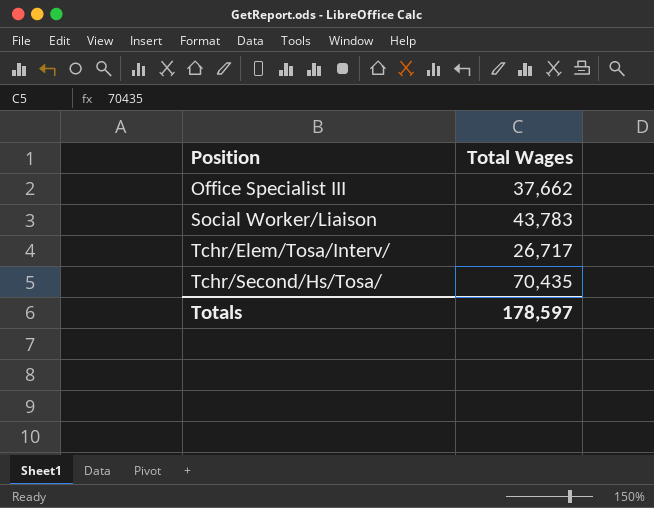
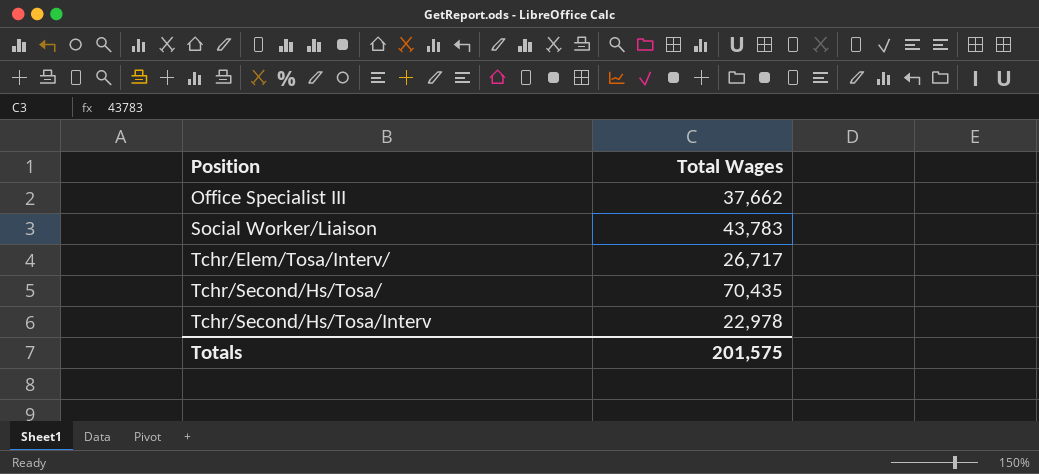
row Tchr/Second/Hs/Tosa/Interv: none -> 22,978
Totals | Total Wages: 178,597 -> 201,575

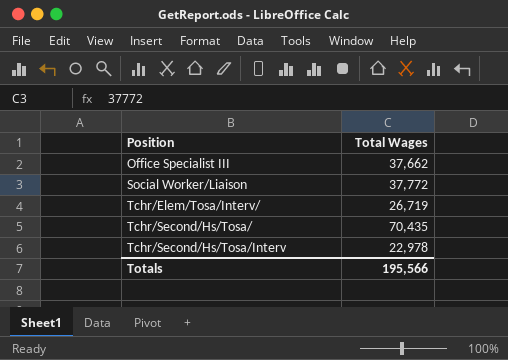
Social Worker/Liaison | Total Wages: 43,783 -> 37,772
Tchr/Elem/Tosa/Interv/ | Total Wages: 26,717 -> 26,719
Totals | Total Wages: 201,575 -> 195,566

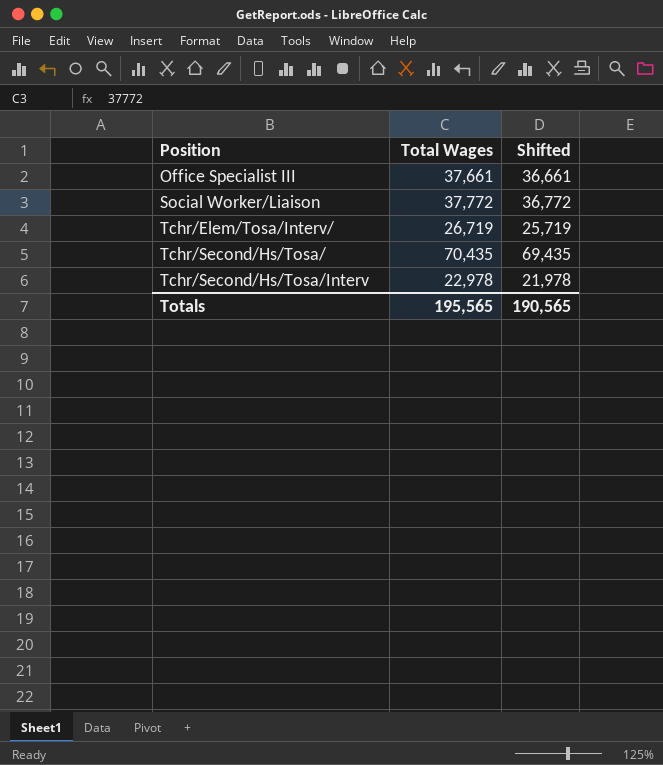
column Shifted | formula: none -> [Total Wages] - 1000
Office Specialist III | Total Wages: 37,662 -> 37,661
Totals | Total Wages: 195,566 -> 195,565

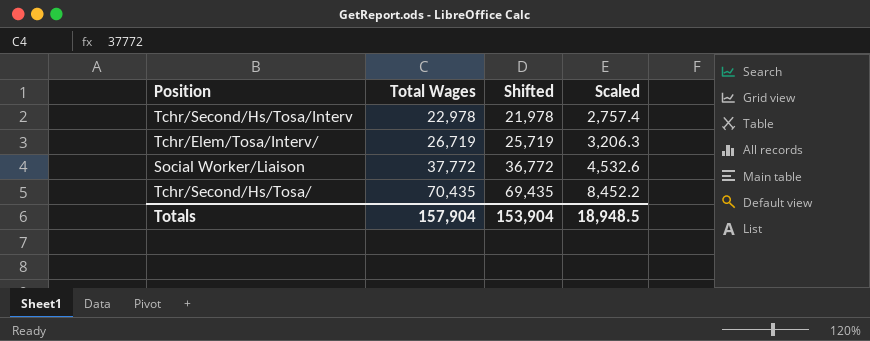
row order: Position ascending -> Total Wages ascending
column Scaled | formula: none -> [Total Wages] * 0.12
row Office Specialist III: 37,661 | 36,661 -> none
Totals | Total Wages: 195,565 -> 157,904
Totals | Shifted: 190,565 -> 153,904

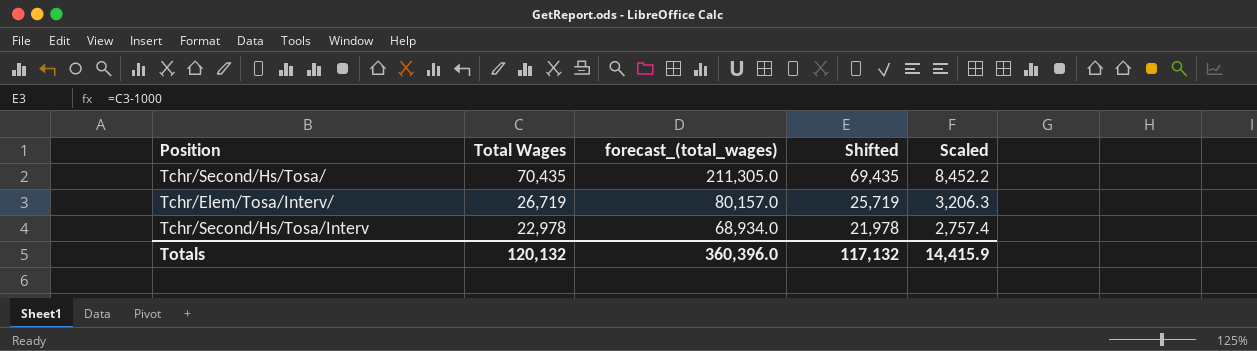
row order: Total Wages ascending -> Total Wages descending
column forecast_(total_wages) | formula: none -> [Total Wages] * 3
row Social Worker/Liaison: 37,772 | 36,772 | 4,532.6 -> none
Totals | Total Wages: 157,904 -> 120,132
Totals | Shifted: 153,904 -> 117,132
Totals | Scaled: 18,948.5 -> 14,415.9

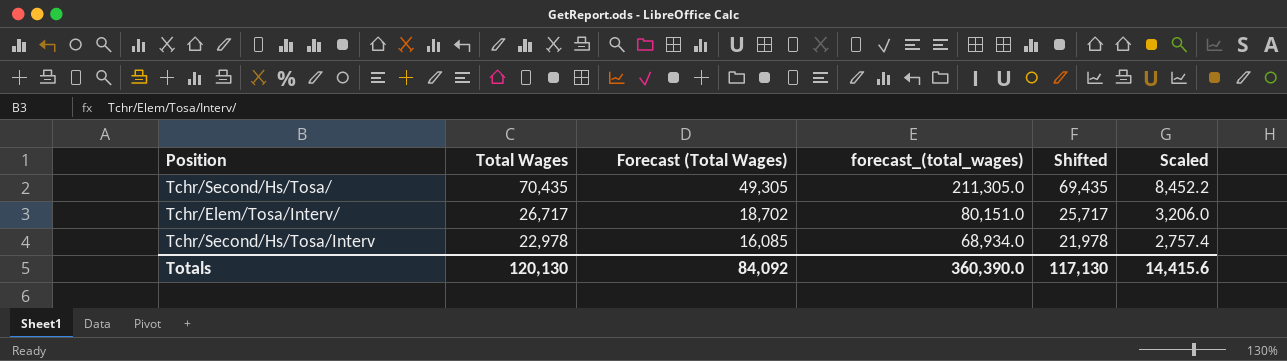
column Forecast (Total Wages) | formula: none -> [Total Wages] * 0.7
Tchr/Elem/Tosa/Interv/ | Total Wages: 26,719 -> 26,717
Tchr/Elem/Tosa/Interv/ | forecast_(total_wages): 80,157.0 -> 80,151.0
Tchr/Elem/Tosa/Interv/ | Shifted: 25,719 -> 25,717
Tchr/Elem/Tosa/Interv/ | Scaled: 3,206.3 -> 3,206.0
Totals | Total Wages: 120,132 -> 120,130
Totals | forecast_(total_wages): 360,396.0 -> 360,390.0
Totals | Shifted: 117,132 -> 117,130
Totals | Scaled: 14,415.9 -> 14,415.6

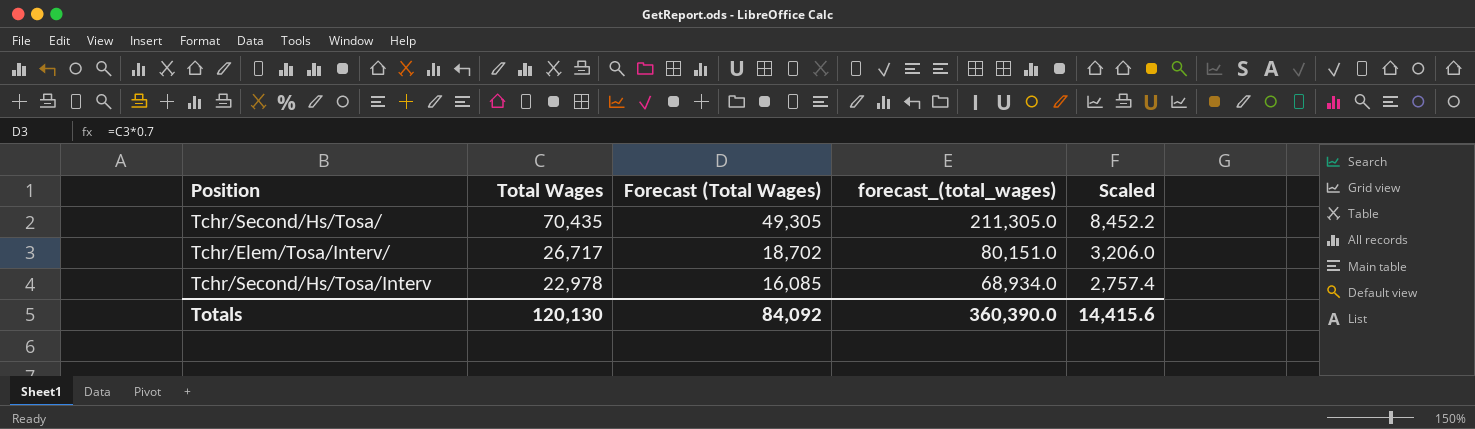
column Shifted | formula: [Total Wages] - 1000 -> none

